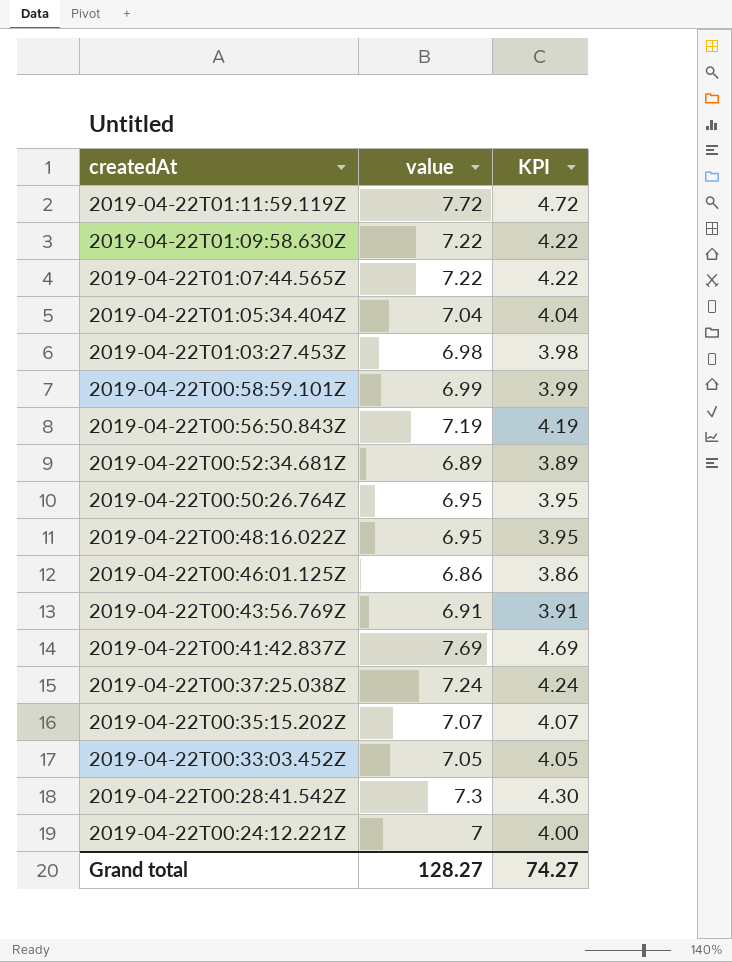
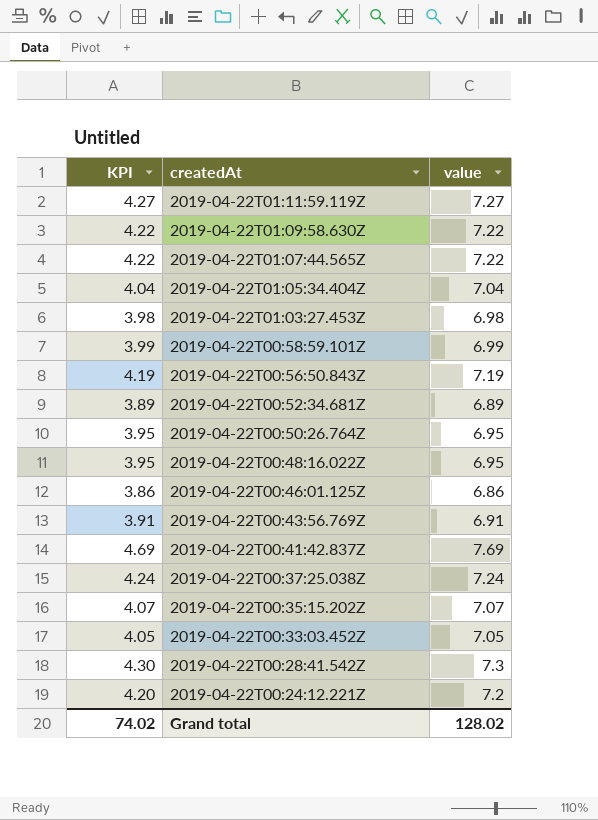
column KPI | position: 3 -> 1
2019-04-22T01:11:59.119Z | KPI: 4.72 -> 4.27
2019-04-22T01:11:59.119Z | value: 7.72 -> 7.27
2019-04-22T00:24:12.221Z | KPI: 4.00 -> 4.20
2019-04-22T00:24:12.221Z | value: 7 -> 7.2
Grand total | KPI: 74.27 -> 74.02
Grand total | value: 128.27 -> 128.02

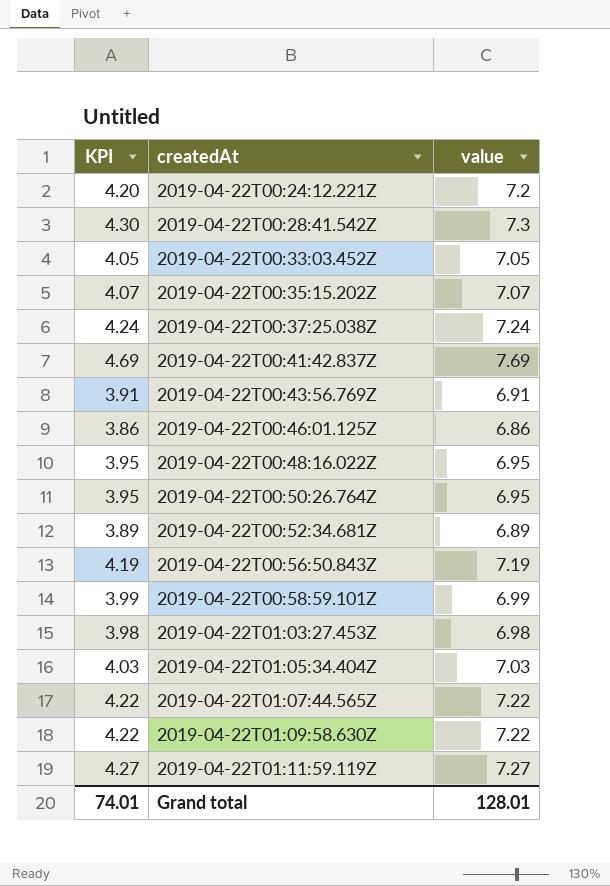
row order: createdAt descending -> createdAt ascending
2019-04-22T01:05:34.404Z | KPI: 4.04 -> 4.03
2019-04-22T01:05:34.404Z | value: 7.04 -> 7.03
Grand total | KPI: 74.02 -> 74.01
Grand total | value: 128.02 -> 128.01

